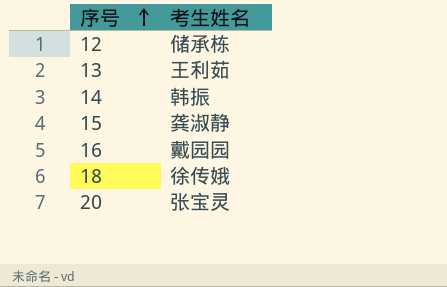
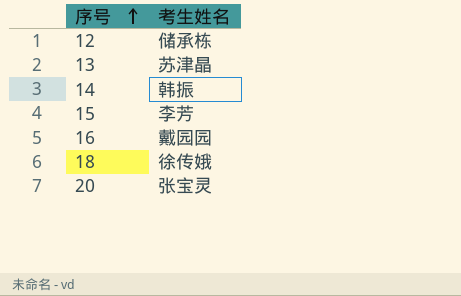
13 | 考生姓名: 王利茹 -> 苏津晶
15 | 考生姓名: 龚淑静 -> 李芳

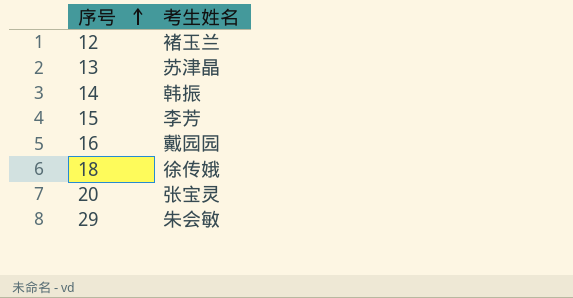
12 | 考生姓名: 储承栋 -> 褚玉兰
row 29: none -> 朱会敏

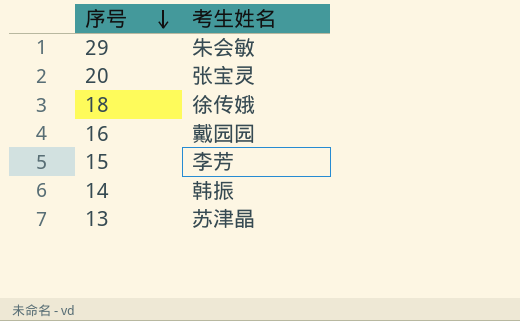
row order: 序号 ascending -> 序号 descending
row 12: 褚玉兰 -> none

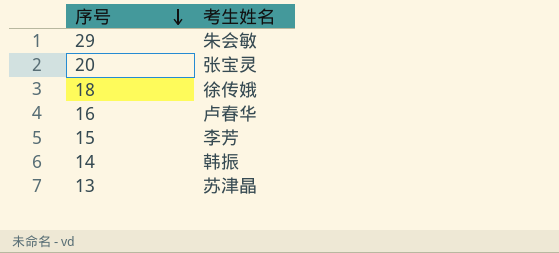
16 | 考生姓名: 戴园园 -> 卢春华

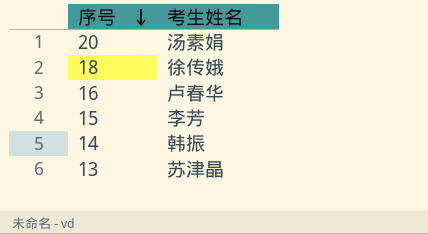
row 29: 朱会敏 -> none
20 | 考生姓名: 张宝灵 -> 汤素娟

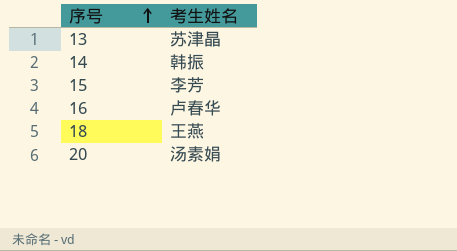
row order: 序号 descending -> 序号 ascending
18 | 考生姓名: 徐传娥 -> 王燕

